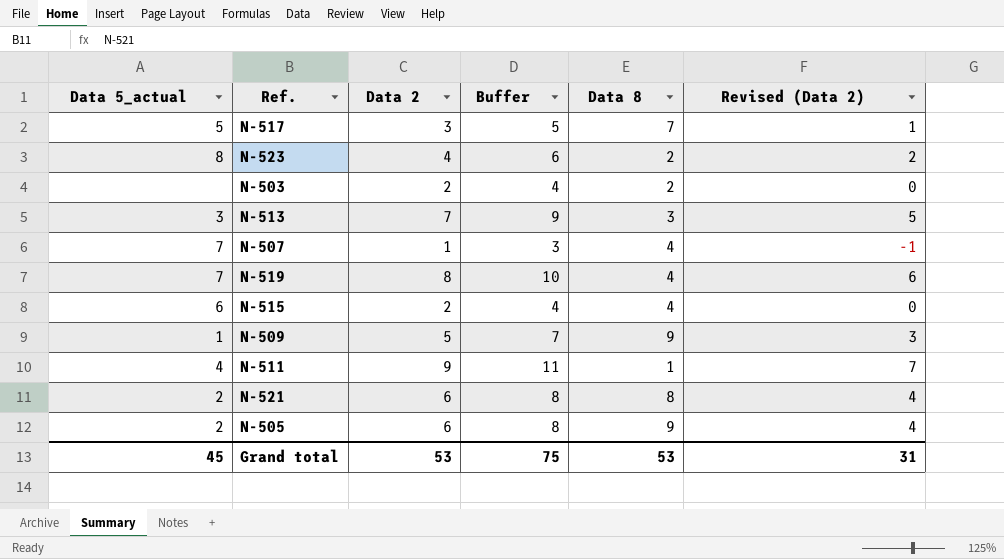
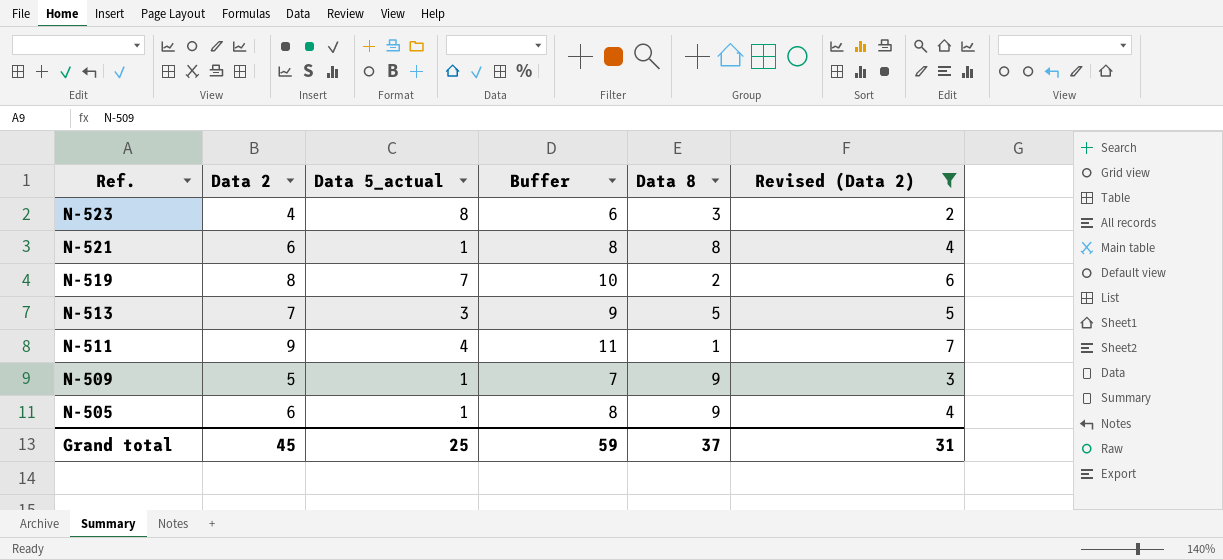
filter: none -> Revised (Data 2) >= 2
row order: none -> Ref. descending
column Data 5_actual | position: 1 -> 3
N-523 | Data 8: 2 -> 3
N-521 | Data 5_actual: 2 -> 1
N-519 | Data 8: 4 -> 2
N-513 | Data 8: 3 -> 5
N-505 | Data 5_actual: 2 -> 1
Grand total | Data 2: 53 -> 45
Grand total | Data 5_actual: 45 -> 25
Grand total | Buffer: 75 -> 59
Grand total | Data 8: 53 -> 37

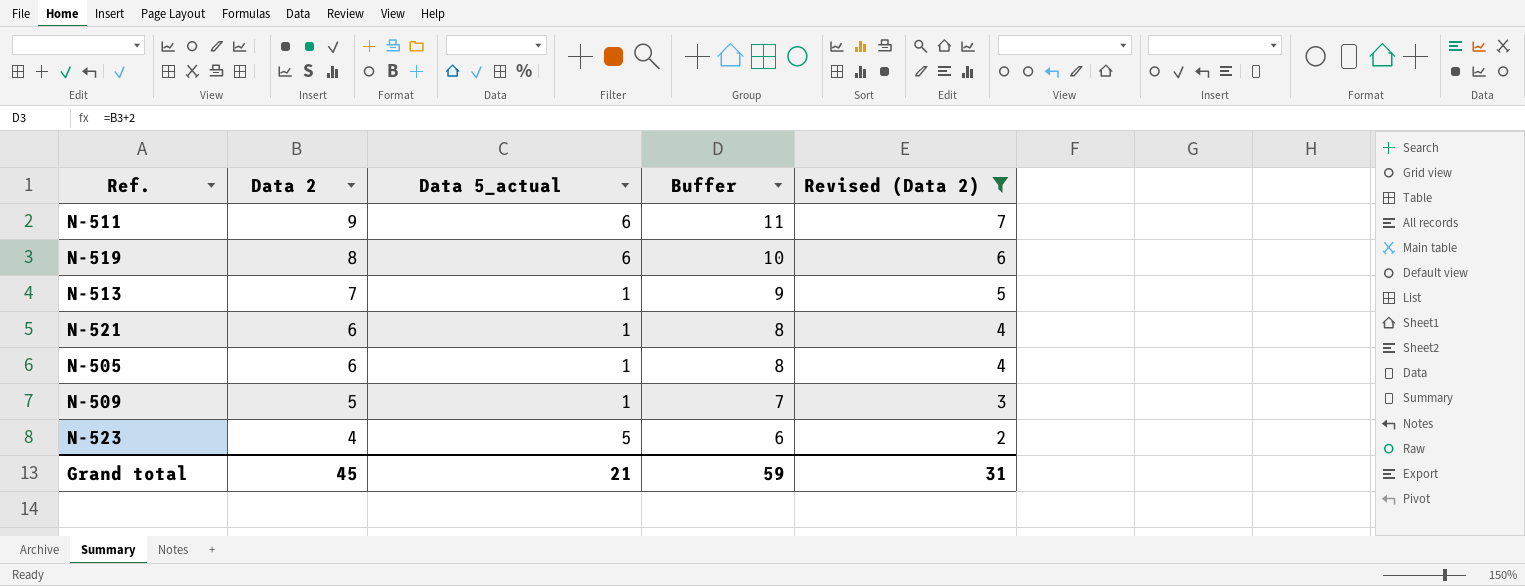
row order: Ref. descending -> Data 2 descending
column Data 8 | position: 5 -> none
N-511 | Data 5_actual: 4 -> 6
N-519 | Data 5_actual: 7 -> 6
N-513 | Data 5_actual: 3 -> 1
N-523 | Data 5_actual: 8 -> 5
Grand total | Data 5_actual: 25 -> 21

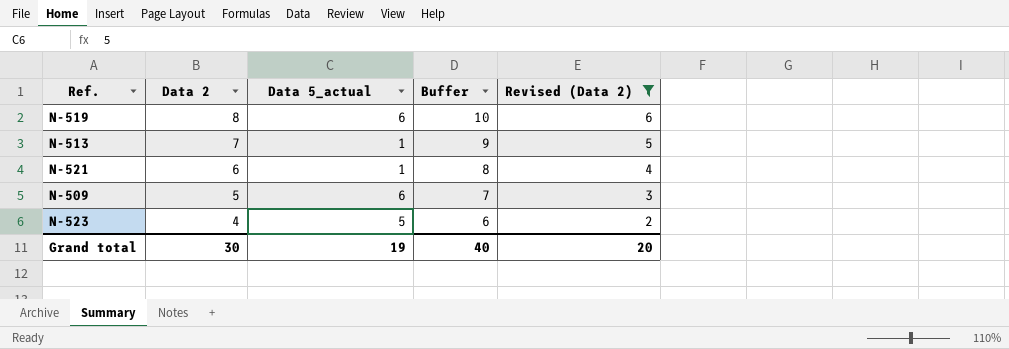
row N-511: 9 | 6 | 11 | 7 -> none
row N-505: 6 | 1 | 8 | 4 -> none
N-509 | Data 5_actual: 1 -> 6
Grand total | Data 2: 45 -> 30
Grand total | Data 5_actual: 21 -> 19
Grand total | Buffer: 59 -> 40
Grand total | Revised (Data 2): 31 -> 20

